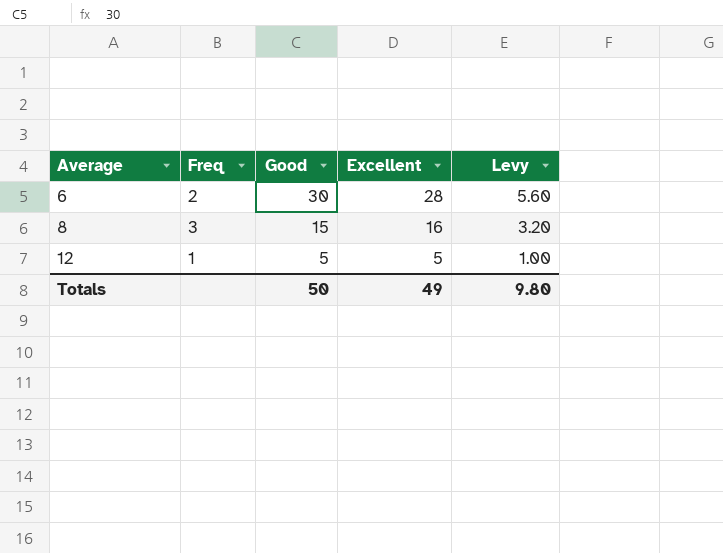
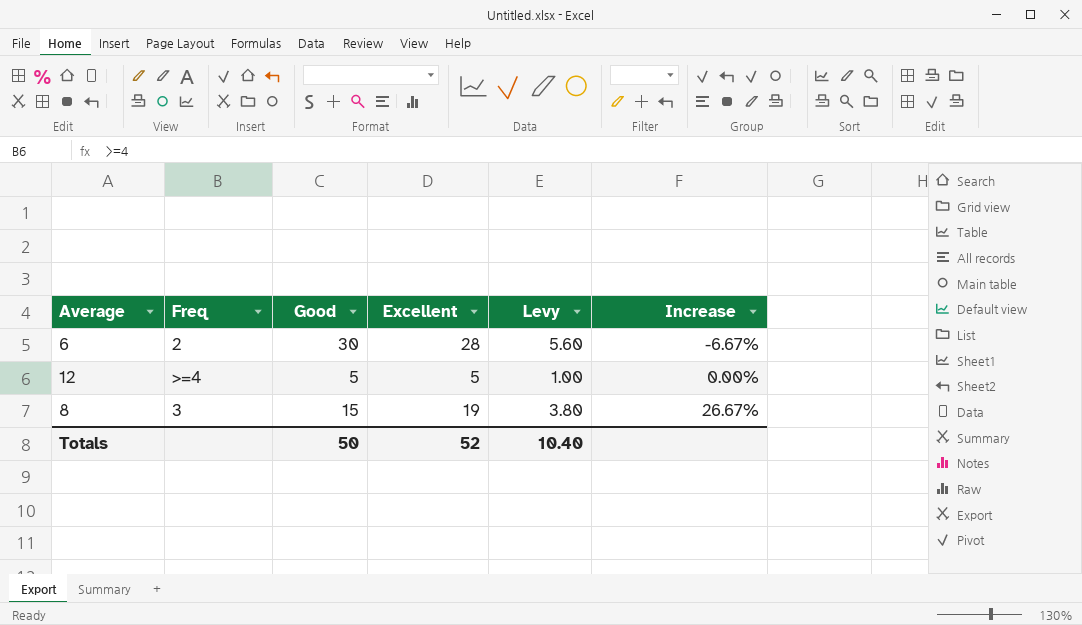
row order: Average ascending -> Increase ascending
column Increase | formula: none -> ([Excellent] - [Good]) / [Good]
12 | Freq: 1 -> >=4
8 | Excellent: 16 -> 19
8 | Levy: 3.20 -> 3.80
Totals | Excellent: 49 -> 52
Totals | Levy: 9.80 -> 10.40

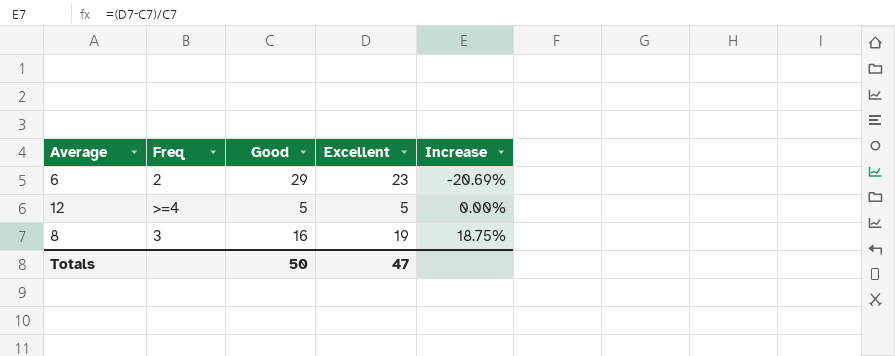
column Levy | formula: [Excellent] * 0.2 -> none
6 | Good: 30 -> 29
6 | Excellent: 28 -> 23
6 | Increase: -6.67% -> -20.69%
8 | Good: 15 -> 16
8 | Increase: 26.67% -> 18.75%
Totals | Excellent: 52 -> 47

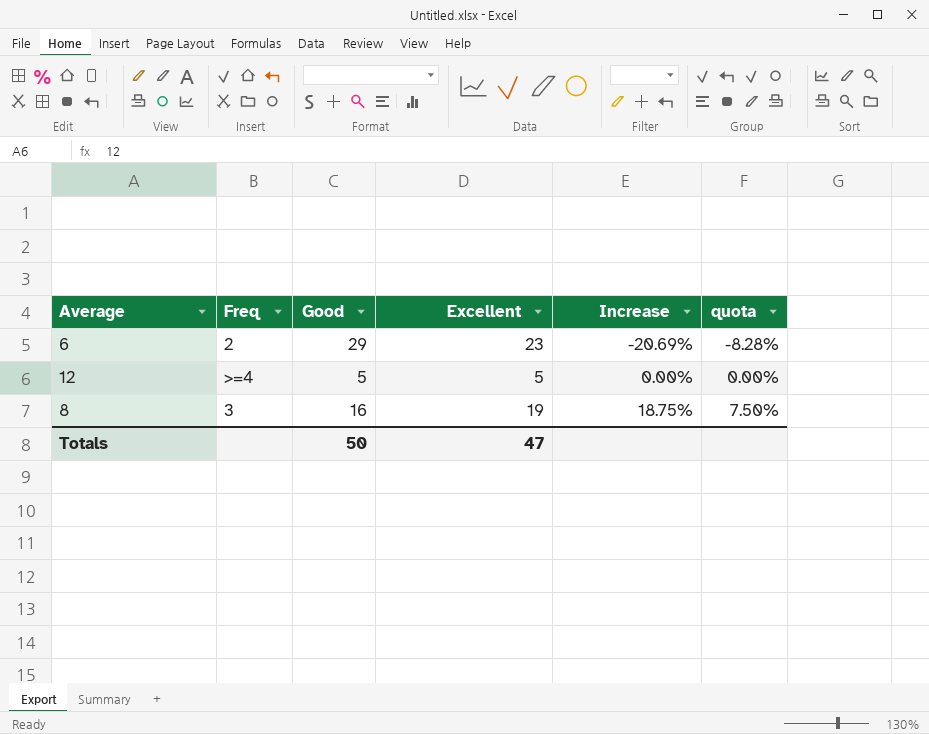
column quota | formula: none -> [Increase] * 0.4

